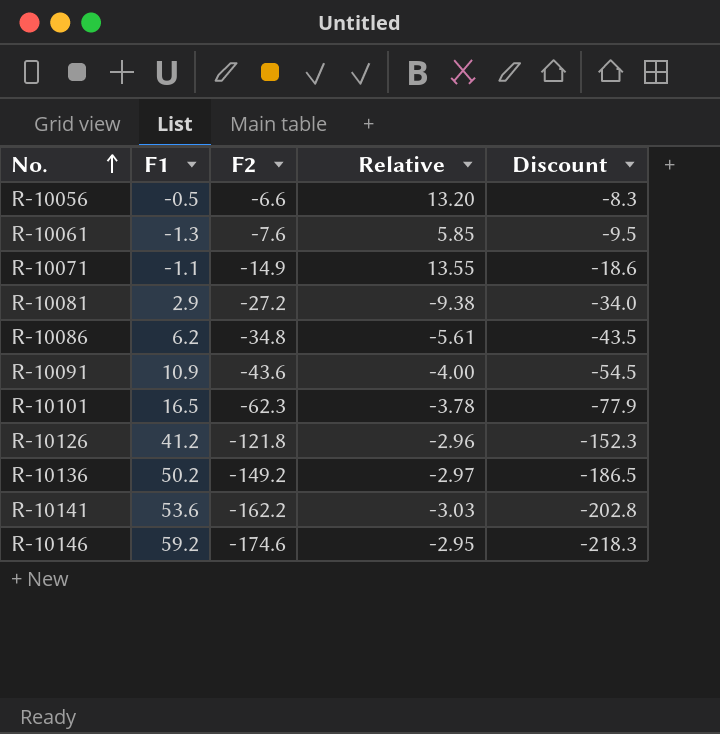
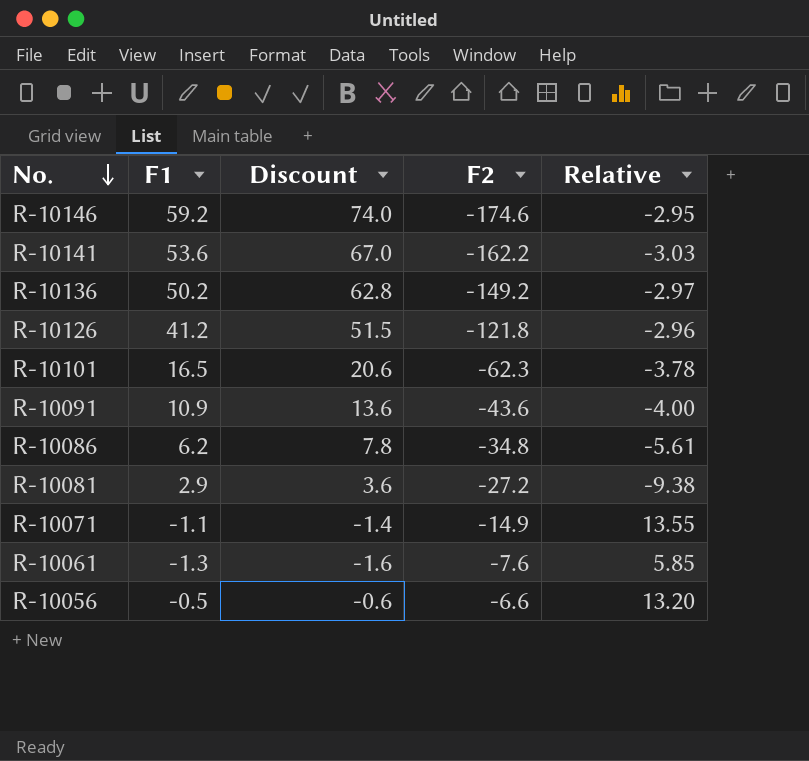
row order: No. ascending -> No. descending
column Discount | formula: [F2] * 1.25 -> [F1] * 1.25
column Discount | position: 5 -> 3

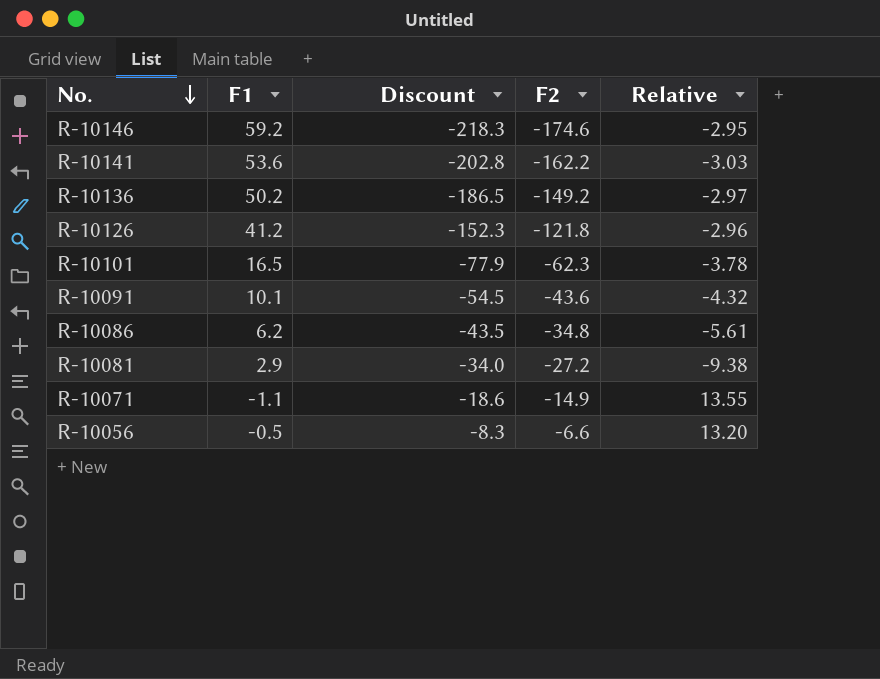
column Discount | formula: [F1] * 1.25 -> [F2] * 1.25
row R-10061: -1.3 | -1.6 | -7.6 | 5.85 -> none
R-10091 | F1: 10.9 -> 10.1
R-10091 | Relative: -4.00 -> -4.32

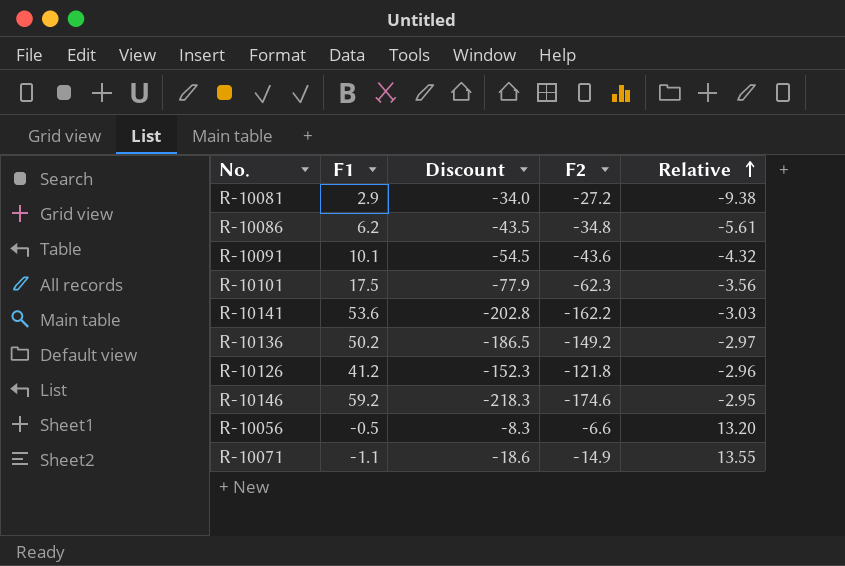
row order: No. descending -> Relative ascending
R-10101 | F1: 16.5 -> 17.5
R-10101 | Relative: -3.78 -> -3.56

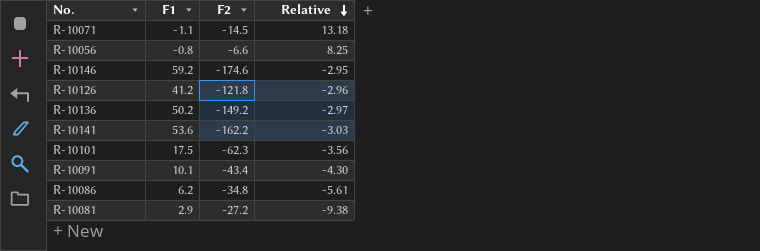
row order: Relative ascending -> Relative descending
column Discount | formula: [F2] * 1.25 -> none
R-10071 | F2: -14.9 -> -14.5
R-10071 | Relative: 13.55 -> 13.18
R-10056 | F1: -0.5 -> -0.8
R-10056 | Relative: 13.20 -> 8.25
R-10091 | F2: -43.6 -> -43.4
R-10091 | Relative: -4.32 -> -4.30

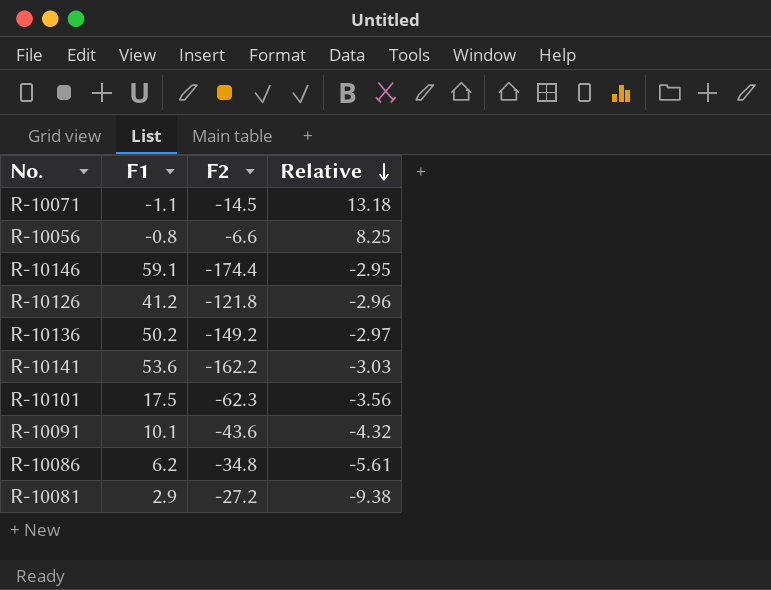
R-10146 | F1: 59.2 -> 59.1
R-10146 | F2: -174.6 -> -174.4
R-10091 | F2: -43.4 -> -43.6
R-10091 | Relative: -4.30 -> -4.32

